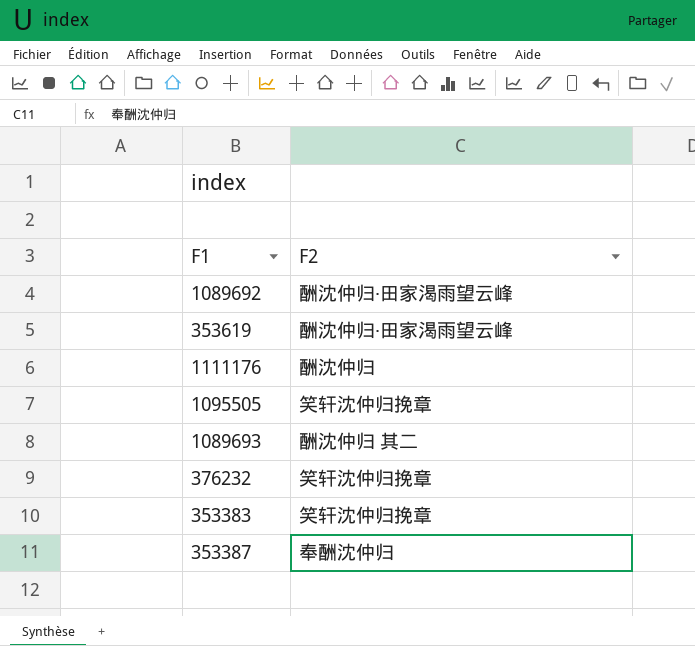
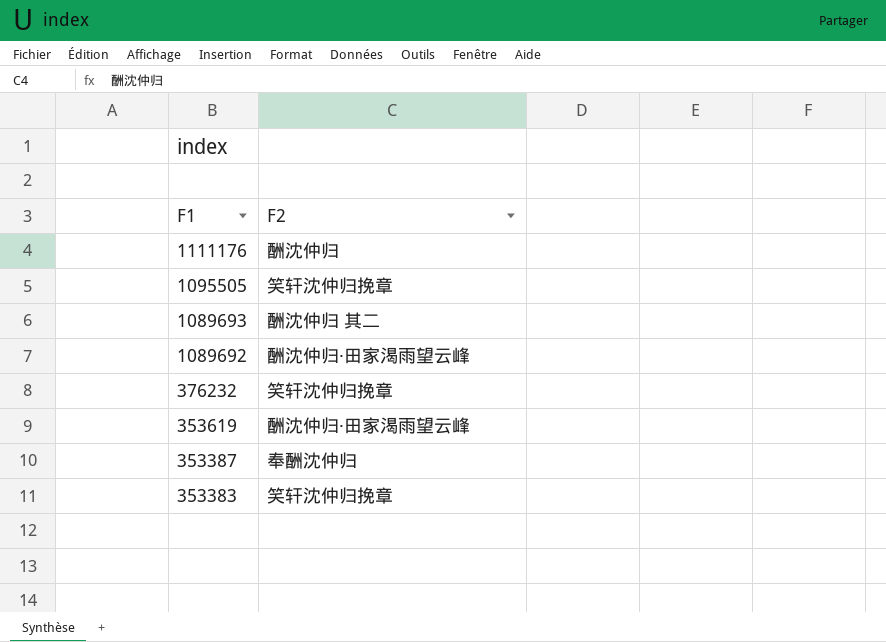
row order: none -> F1 descending

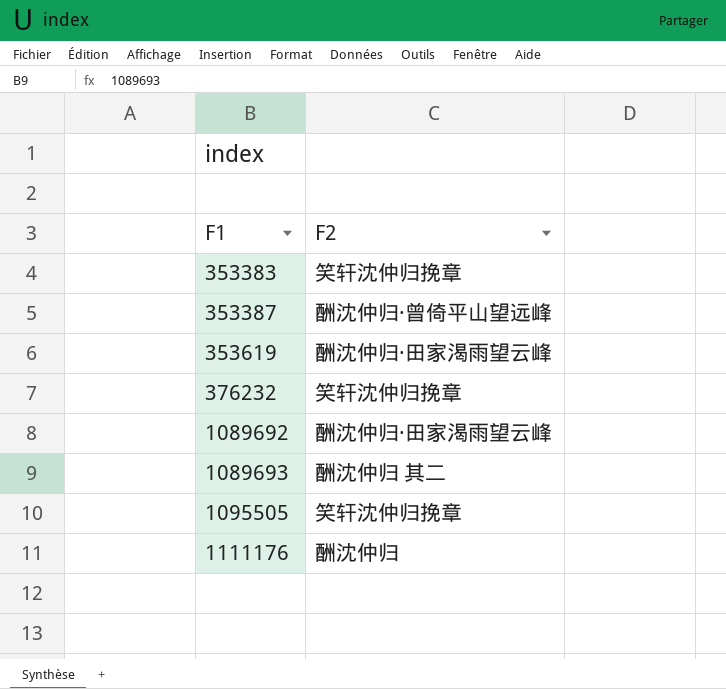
row order: F1 descending -> F1 ascending
353387 | F2: 奉酬沈仲归 -> 酬沈仲归·曾倚平山望远峰

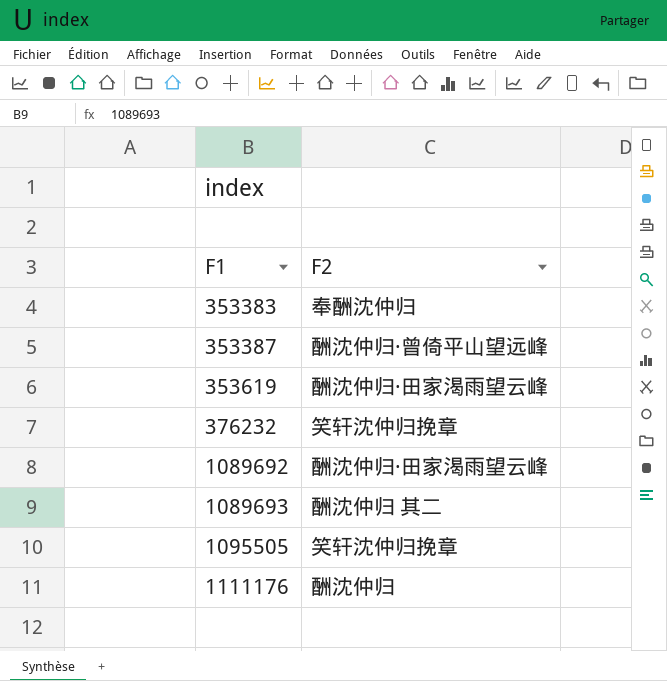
353383 | F2: 笑轩沈仲归挽章 -> 奉酬沈仲归

